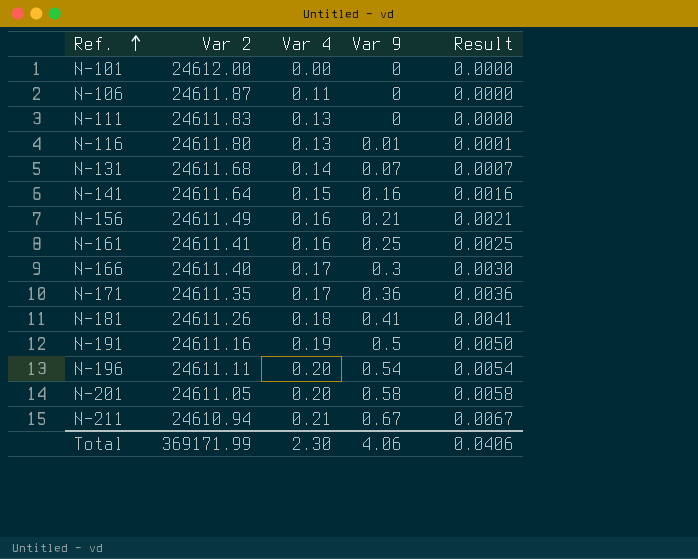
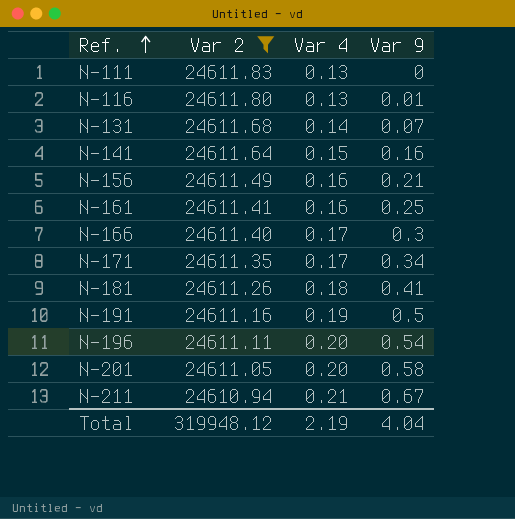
filter: none -> Var 2 <= 24611.83
column Result | formula: [Var 9] * 0.01 -> none
N-171 | Var 9: 0.36 -> 0.34
Total | Var 2: 369171.99 -> 319948.12
Total | Var 4: 2.30 -> 2.19
Total | Var 9: 4.06 -> 4.04

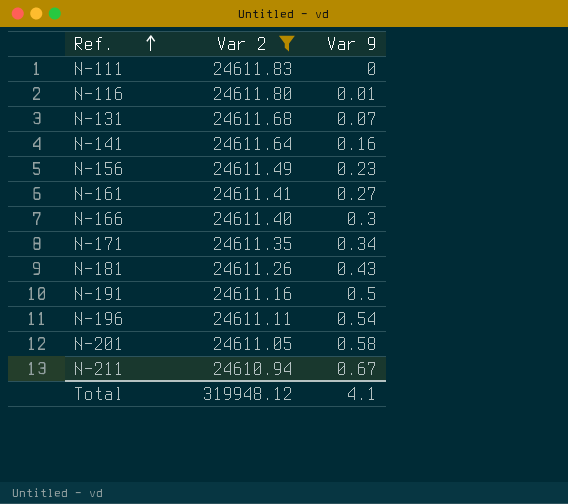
column Var 4 | position: 3 -> none
N-156 | Var 9: 0.21 -> 0.23
N-161 | Var 9: 0.25 -> 0.27
N-181 | Var 9: 0.41 -> 0.43
Total | Var 9: 4.04 -> 4.1

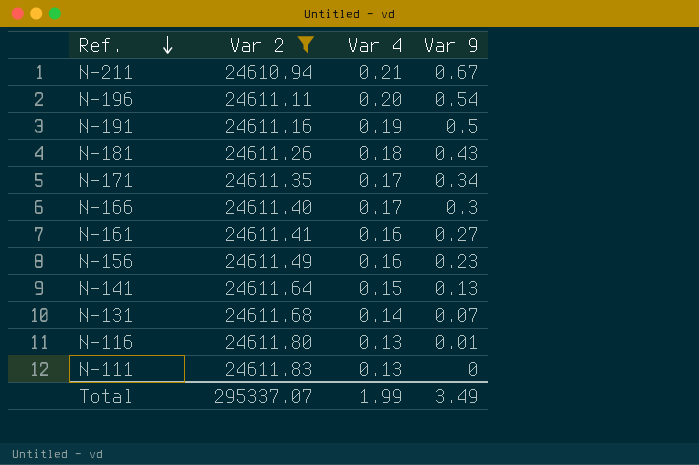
row order: Ref. ascending -> Ref. descending
column Var 4 | position: none -> 3
row N-201: 24611.05 | 0.58 -> none
N-141 | Var 9: 0.16 -> 0.13
Total | Var 2: 319948.12 -> 295337.07
Total | Var 9: 4.1 -> 3.49

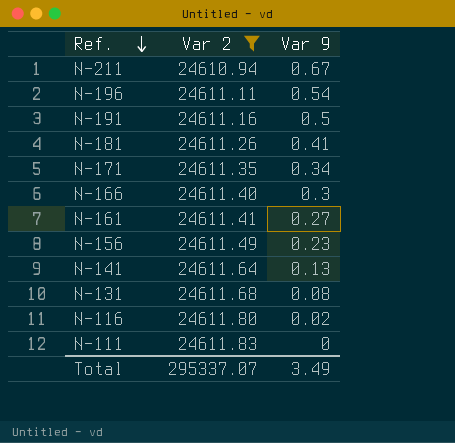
column Var 4 | position: 3 -> none
N-181 | Var 9: 0.43 -> 0.41
N-131 | Var 9: 0.07 -> 0.08
N-116 | Var 9: 0.01 -> 0.02

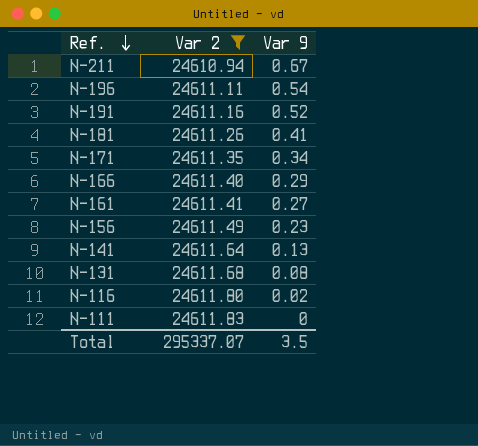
N-191 | Var 9: 0.5 -> 0.52
N-166 | Var 9: 0.3 -> 0.29
Total | Var 9: 3.49 -> 3.5

